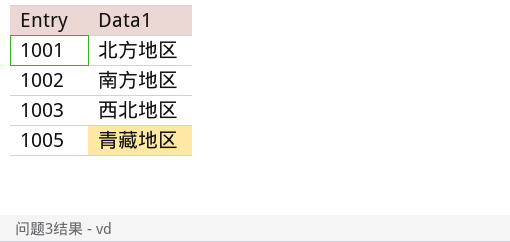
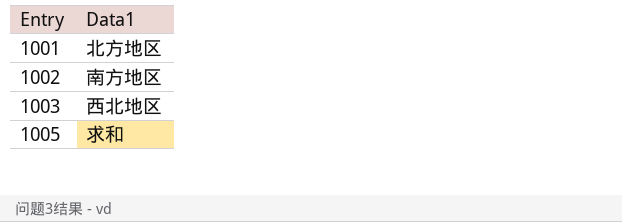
1005 | Data1: 青藏地区 -> 求和

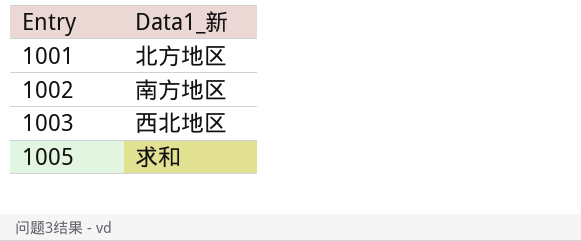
column name: Data1 -> Data1_新

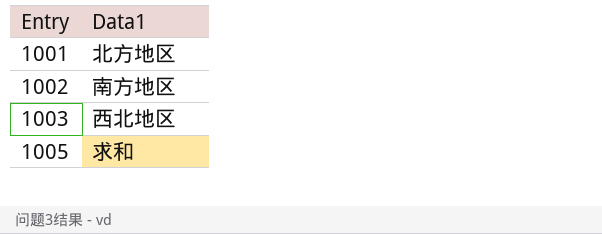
column name: Data1_新 -> Data1

